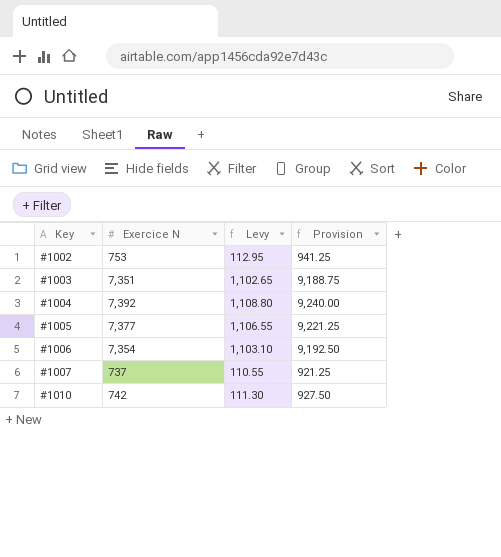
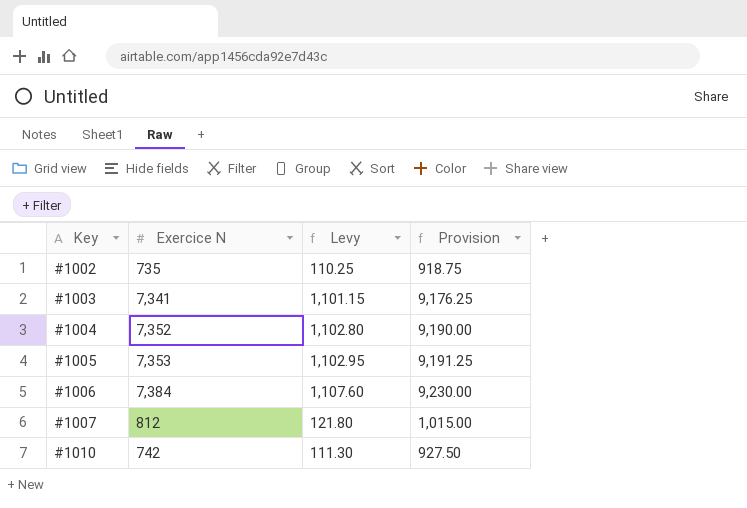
#1002 | Exercice N: 753 -> 735
#1002 | Levy: 112.95 -> 110.25
#1002 | Provision: 941.25 -> 918.75
#1003 | Exercice N: 7,351 -> 7,341
#1003 | Levy: 1,102.65 -> 1,101.15
#1003 | Provision: 9,188.75 -> 9,176.25
#1004 | Exercice N: 7,392 -> 7,352
#1004 | Levy: 1,108.80 -> 1,102.80
#1004 | Provision: 9,240.00 -> 9,190.00
#1005 | Exercice N: 7,377 -> 7,353
#1005 | Levy: 1,106.55 -> 1,102.95
#1005 | Provision: 9,221.25 -> 9,191.25
#1006 | Exercice N: 7,354 -> 7,384
#1006 | Levy: 1,103.10 -> 1,107.60
#1006 | Provision: 9,192.50 -> 9,230.00
#1007 | Exercice N: 737 -> 812
#1007 | Levy: 110.55 -> 121.80
#1007 | Provision: 921.25 -> 1,015.00

